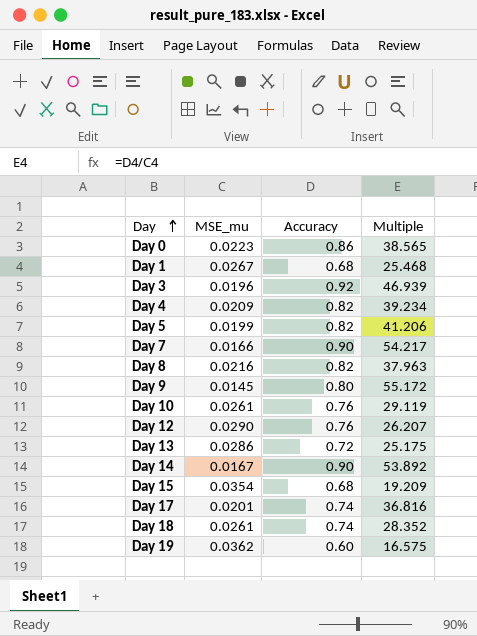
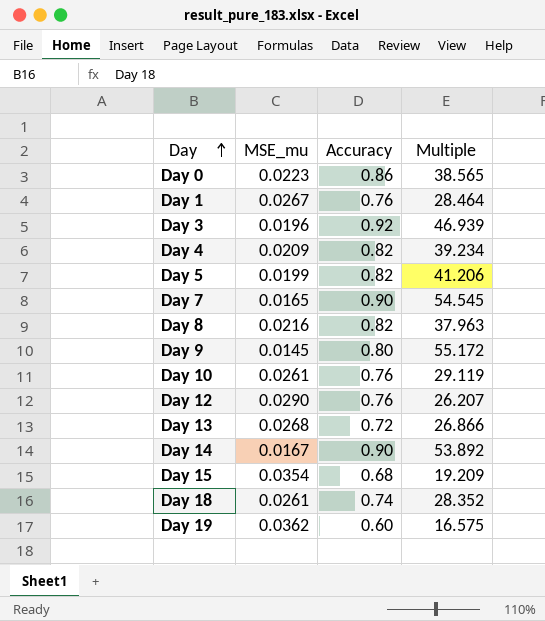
row Day 17: 0.0201 | 0.74 | 36.816 -> none
Day 1 | Accuracy: 0.68 -> 0.76
Day 1 | Multiple: 25.468 -> 28.464
Day 7 | MSE_mu: 0.0166 -> 0.0165
Day 7 | Multiple: 54.217 -> 54.545
Day 13 | MSE_mu: 0.0286 -> 0.0268
Day 13 | Multiple: 25.175 -> 26.866

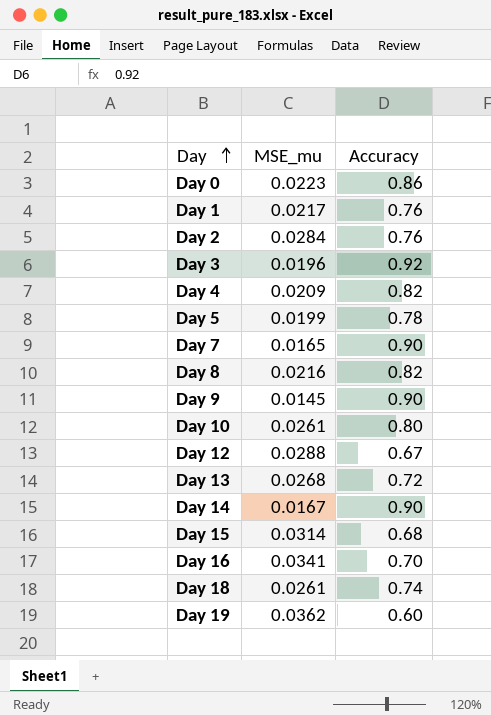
column Multiple | formula: [Accuracy] / [MSE_mu] -> none
Day 1 | MSE_mu: 0.0267 -> 0.0217
row Day 2: none -> 0.0284 | 0.76
Day 5 | Accuracy: 0.82 -> 0.78
Day 9 | Accuracy: 0.80 -> 0.90
Day 10 | Accuracy: 0.76 -> 0.80
Day 12 | MSE_mu: 0.0290 -> 0.0288
Day 12 | Accuracy: 0.76 -> 0.67
Day 15 | MSE_mu: 0.0354 -> 0.0314
row Day 16: none -> 0.0341 | 0.70

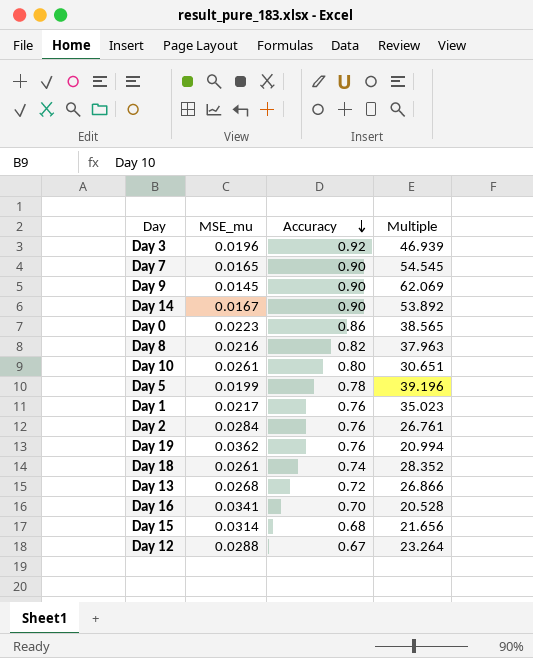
row order: Day ascending -> Accuracy descending
column Multiple | formula: none -> [Accuracy] / [MSE_mu]
row Day 4: 0.0209 | 0.82 -> none
Day 19 | Accuracy: 0.60 -> 0.76

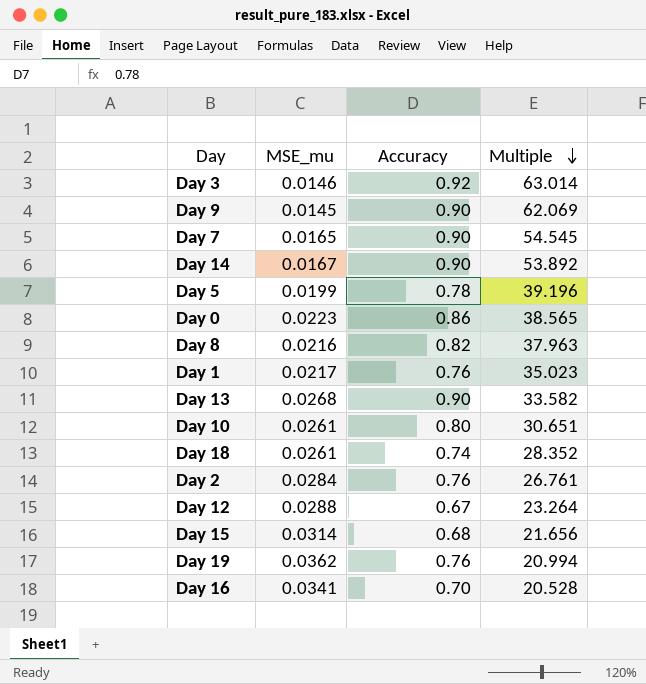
row order: Accuracy descending -> Multiple descending
Day 3 | MSE_mu: 0.0196 -> 0.0146
Day 3 | Multiple: 46.939 -> 63.014
Day 13 | Accuracy: 0.72 -> 0.90
Day 13 | Multiple: 26.866 -> 33.582

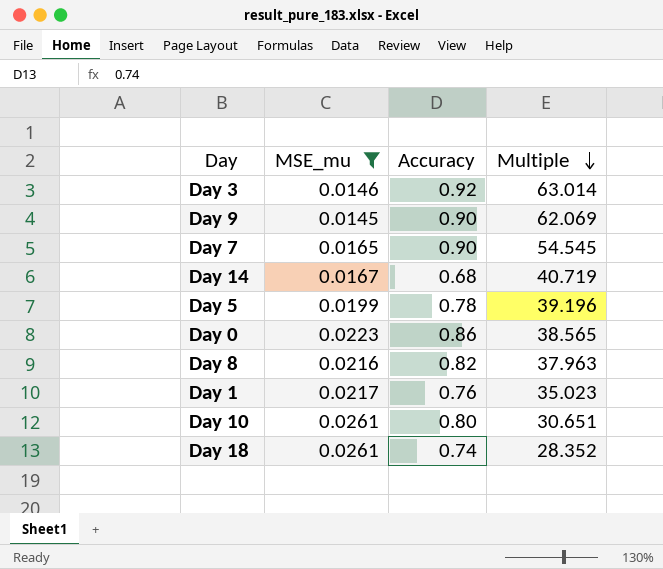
filter: none -> MSE_mu <= 0.0261
Day 14 | Accuracy: 0.90 -> 0.68
Day 14 | Multiple: 53.892 -> 40.719

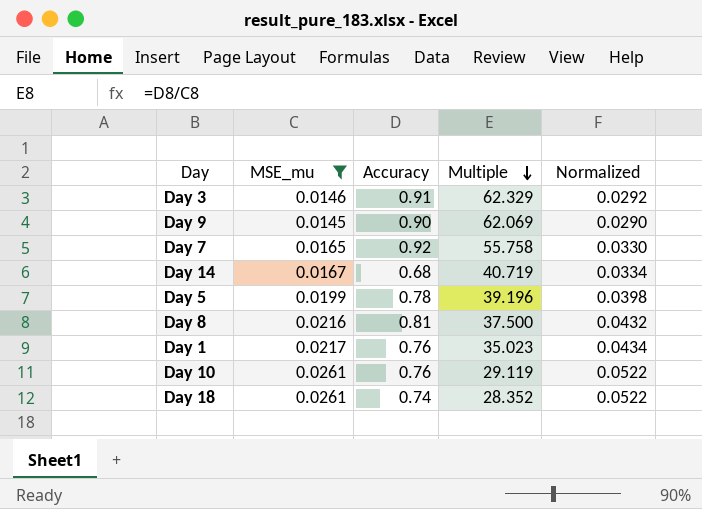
column Normalized | formula: none -> [MSE_mu] * 2
row Day 0: 0.0223 | 0.86 | 38.565 -> none
Day 3 | Accuracy: 0.92 -> 0.91
Day 3 | Multiple: 63.014 -> 62.329
Day 7 | Accuracy: 0.90 -> 0.92
Day 7 | Multiple: 54.545 -> 55.758
Day 8 | Accuracy: 0.82 -> 0.81
Day 8 | Multiple: 37.963 -> 37.500
Day 10 | Accuracy: 0.80 -> 0.76
Day 10 | Multiple: 30.651 -> 29.119

